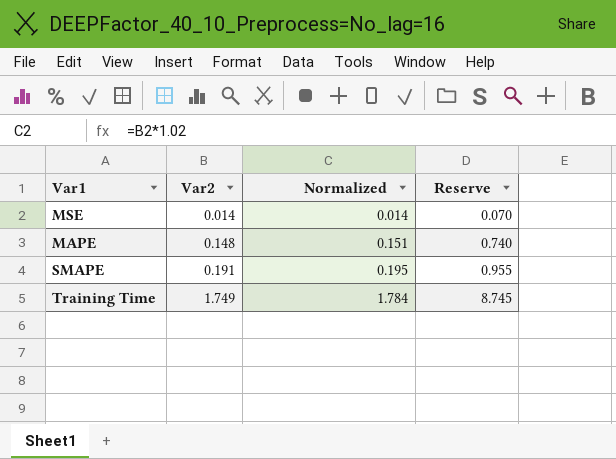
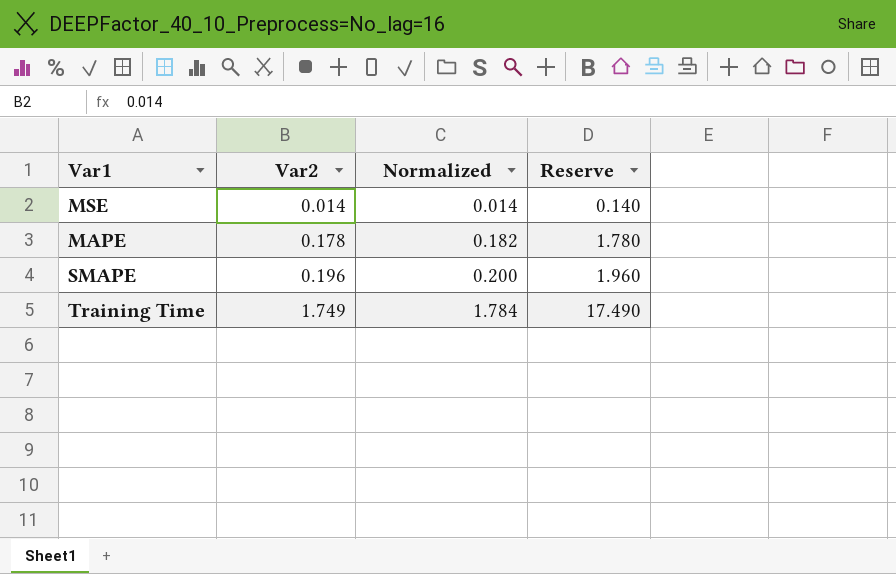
column Reserve | formula: [Var2] * 5 -> [Var2] * 10
MAPE | Var2: 0.148 -> 0.178
MAPE | Normalized: 0.151 -> 0.182
SMAPE | Var2: 0.191 -> 0.196
SMAPE | Normalized: 0.195 -> 0.200

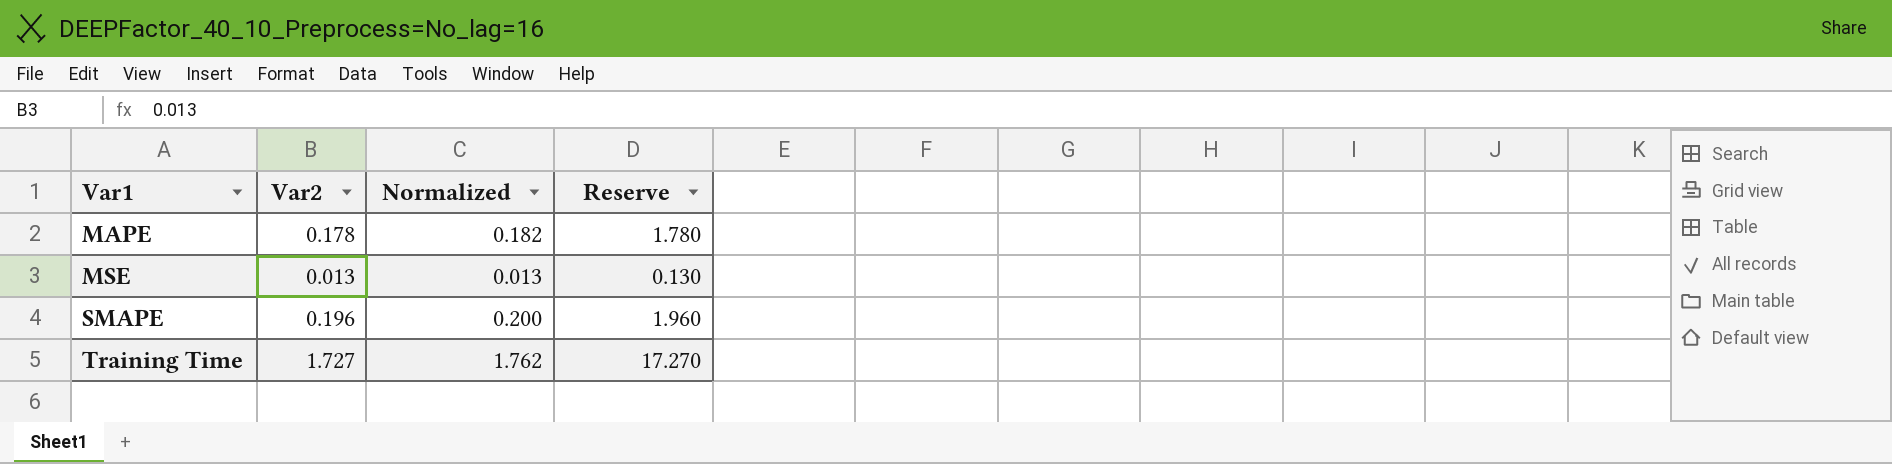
row order: Var2 ascending -> Var1 ascending
MSE | Var2: 0.014 -> 0.013
MSE | Normalized: 0.014 -> 0.013
MSE | Reserve: 0.140 -> 0.130
Training Time | Var2: 1.749 -> 1.727
Training Time | Normalized: 1.784 -> 1.762
Training Time | Reserve: 17.490 -> 17.270

